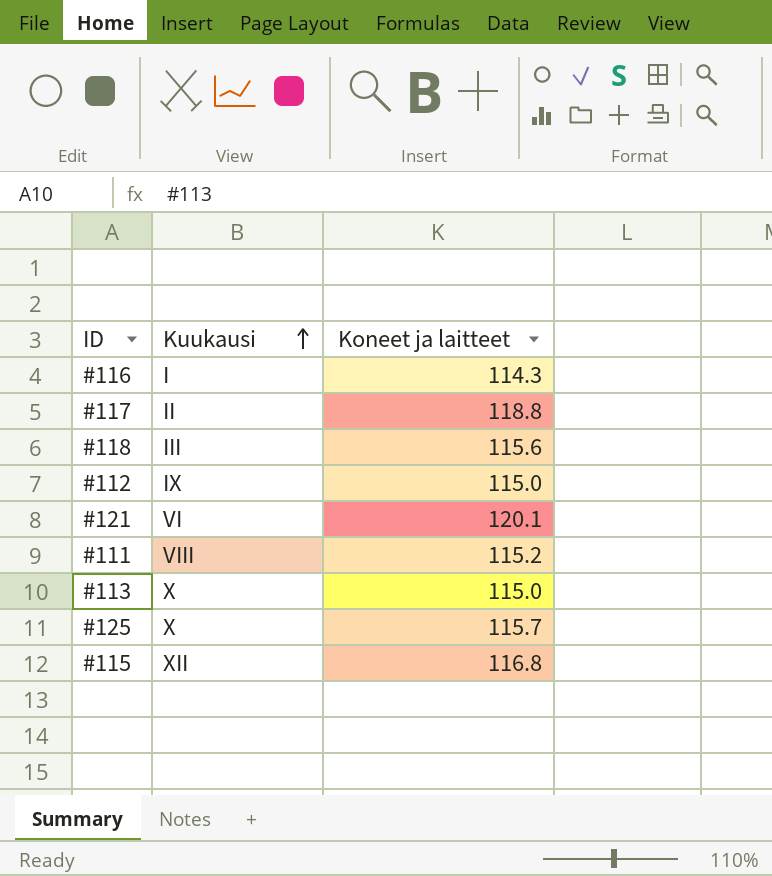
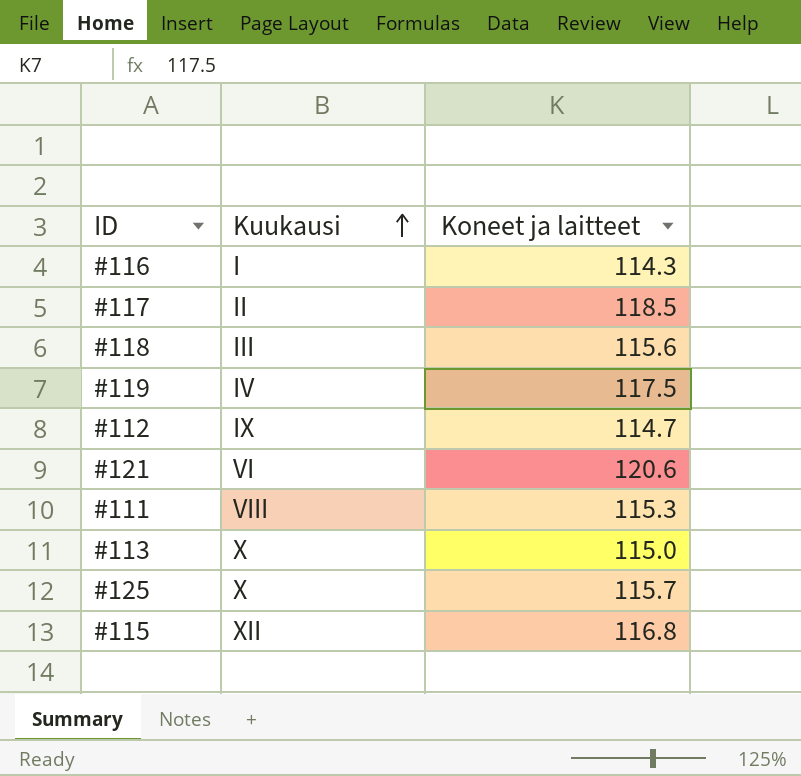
#117 | Koneet ja laitteet: 118.8 -> 118.5
row #119: none -> IV | 117.5
#112 | Koneet ja laitteet: 115.0 -> 114.7
#121 | Koneet ja laitteet: 120.1 -> 120.6
#111 | Koneet ja laitteet: 115.2 -> 115.3

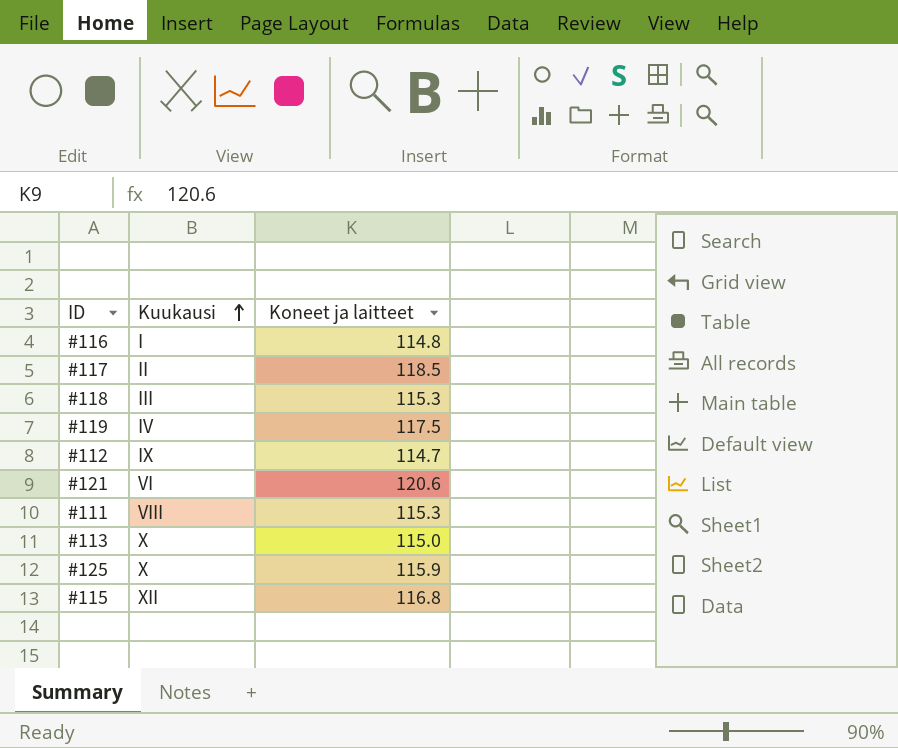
#116 | Koneet ja laitteet: 114.3 -> 114.8
#118 | Koneet ja laitteet: 115.6 -> 115.3
#125 | Koneet ja laitteet: 115.7 -> 115.9

